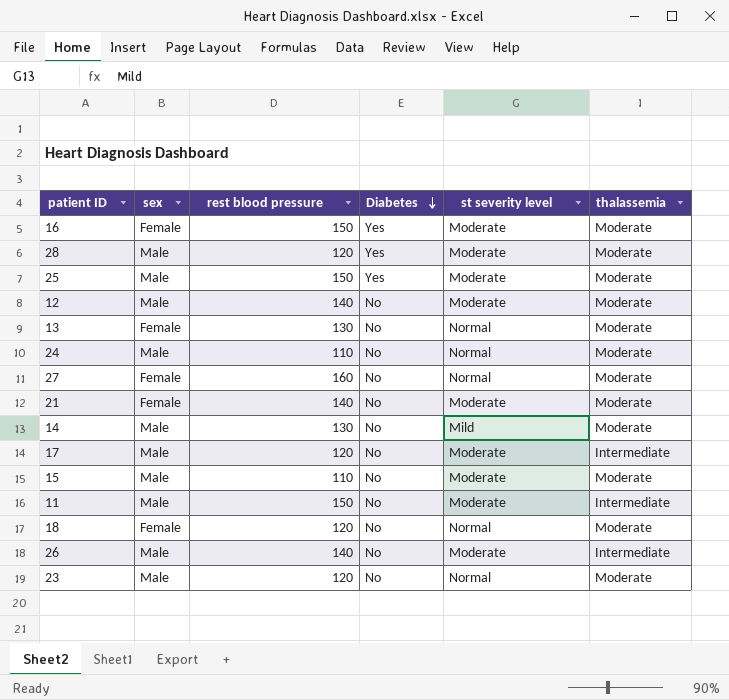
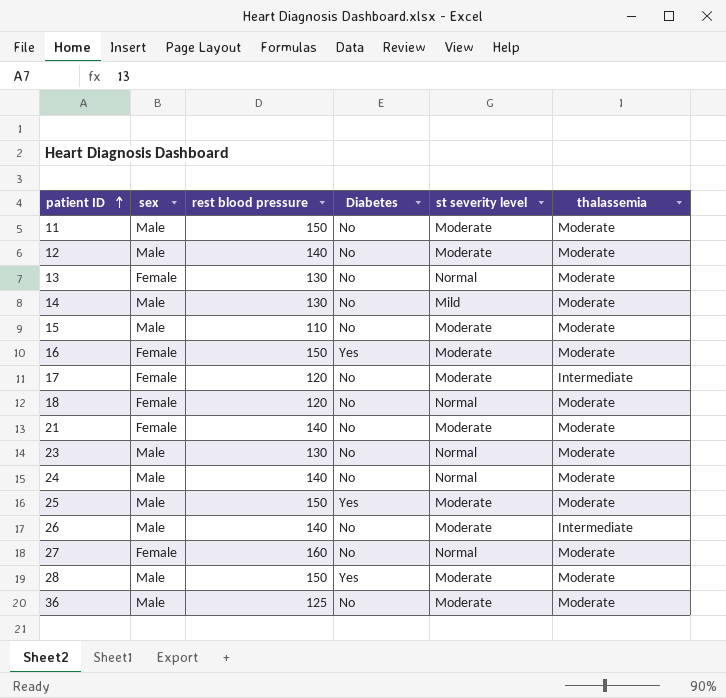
row order: Diabetes descending -> patient ID ascending
11 | thalassemia: Intermediate -> Moderate
17 | sex: Male -> Female
23 | rest blood pressure: 120 -> 130
24 | rest blood pressure: 110 -> 140
28 | rest blood pressure: 120 -> 150
row 36: none -> Male | 125 | No | Moderate | Moderate

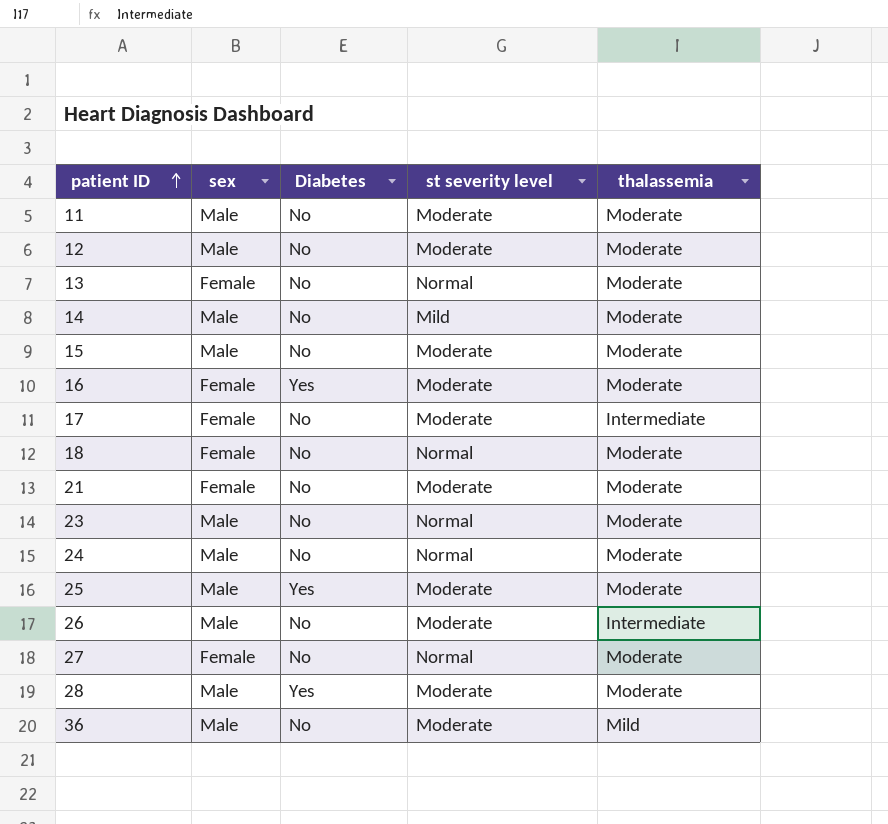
column rest blood pressure | position: 3 -> none
36 | thalassemia: Moderate -> Mild

